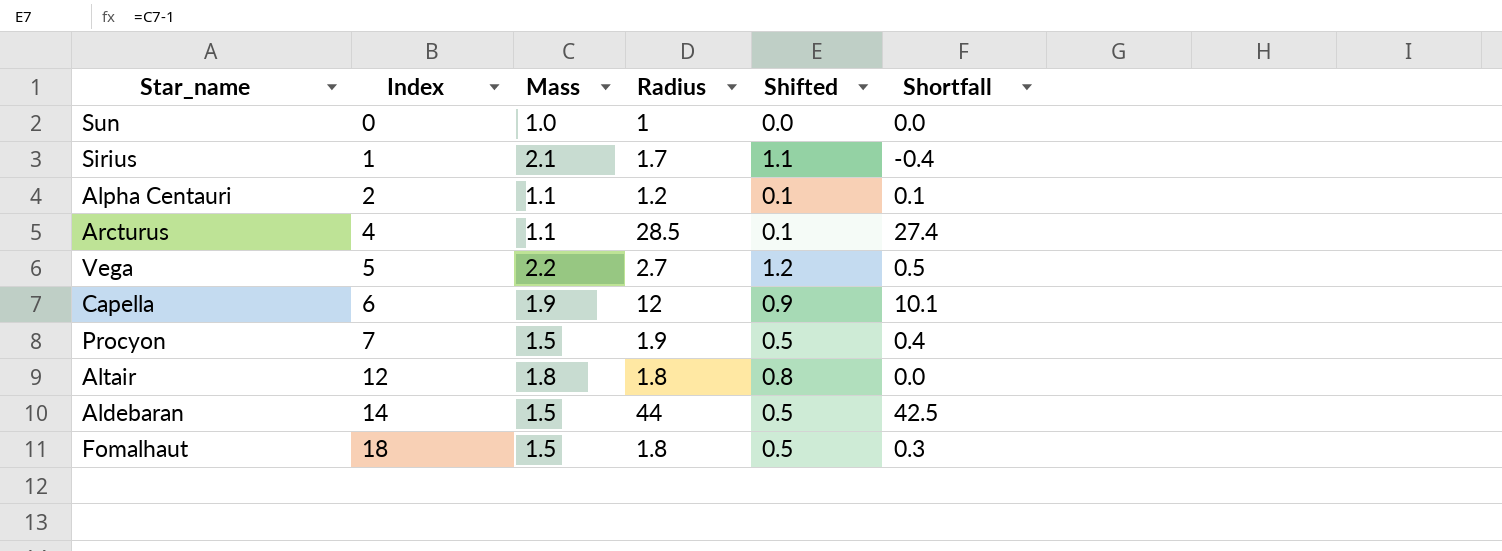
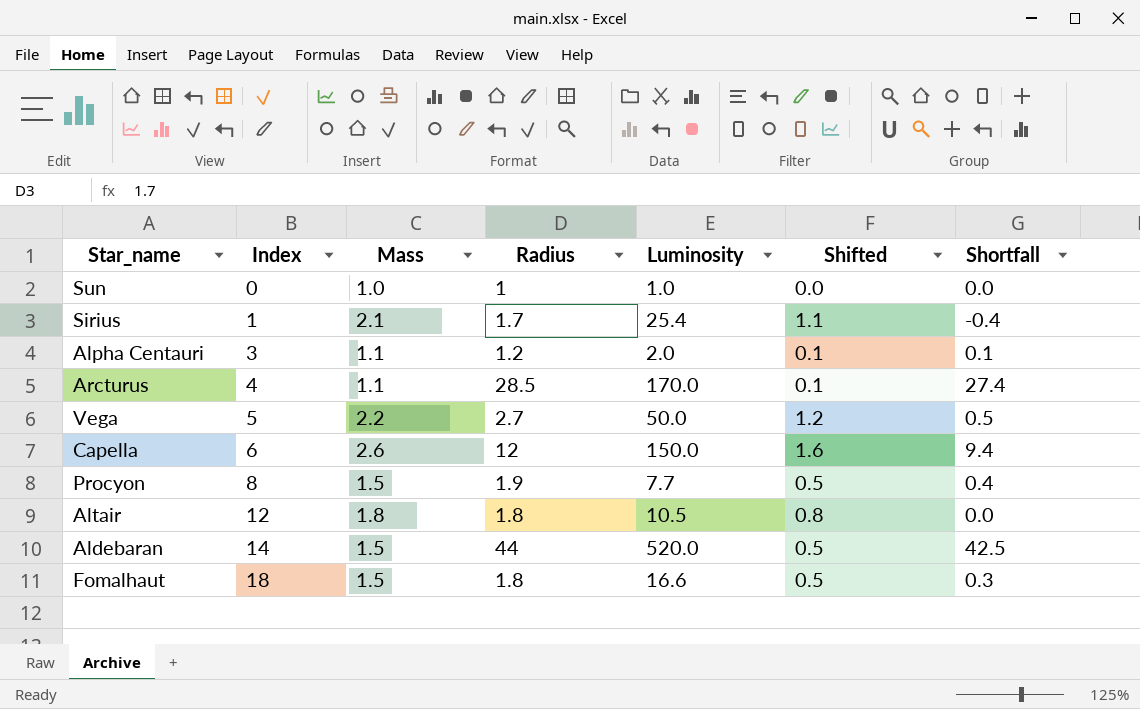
column Luminosity | position: none -> 5
Alpha Centauri | Index: 2 -> 3
Capella | Mass: 1.9 -> 2.6
Capella | Shifted: 0.9 -> 1.6
Capella | Shortfall: 10.1 -> 9.4
Procyon | Index: 7 -> 8

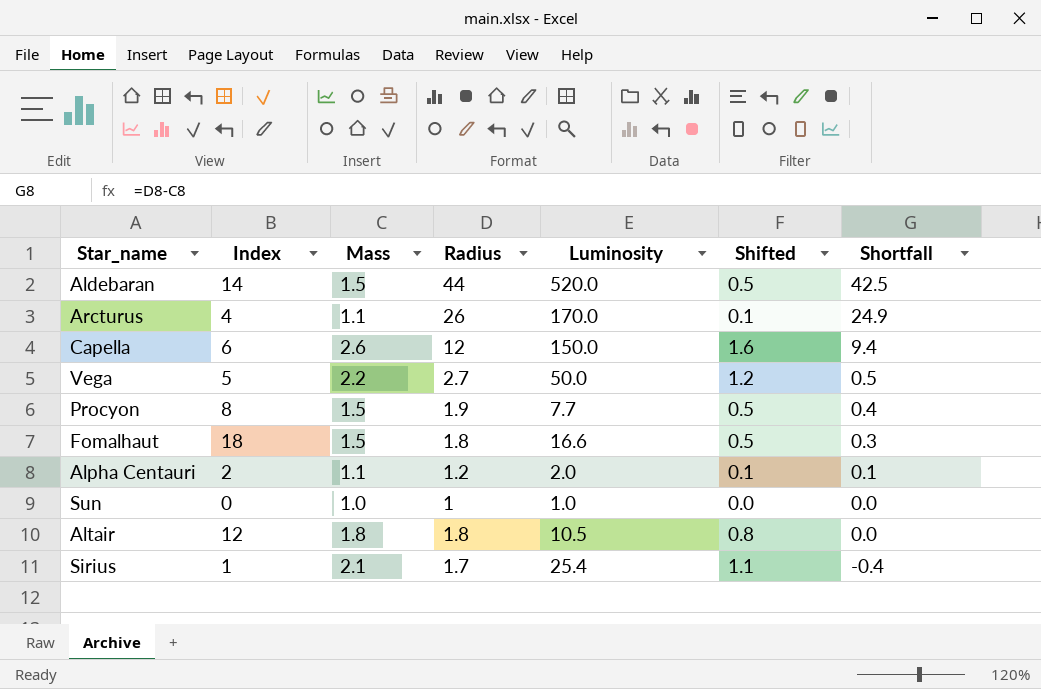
row order: Index ascending -> Shortfall descending
Arcturus | Radius: 28.5 -> 26
Arcturus | Shortfall: 27.4 -> 24.9
Alpha Centauri | Index: 3 -> 2

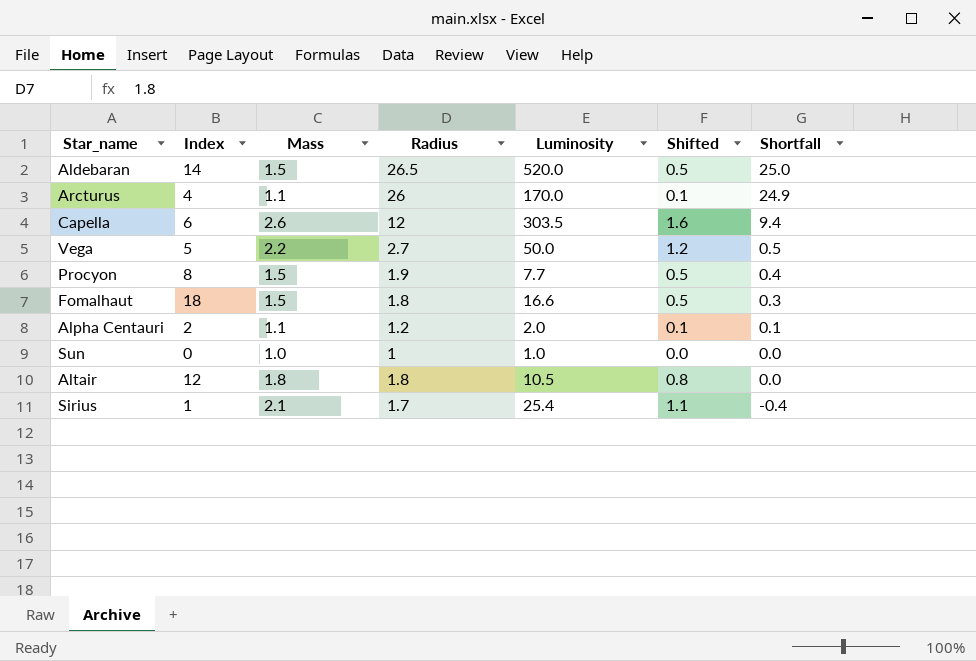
Aldebaran | Radius: 44 -> 26.5
Aldebaran | Shortfall: 42.5 -> 25.0
Capella | Luminosity: 150.0 -> 303.5

